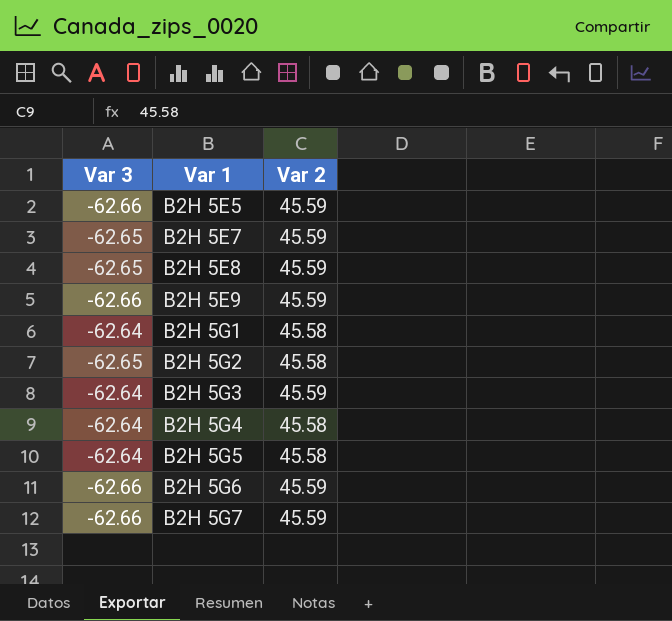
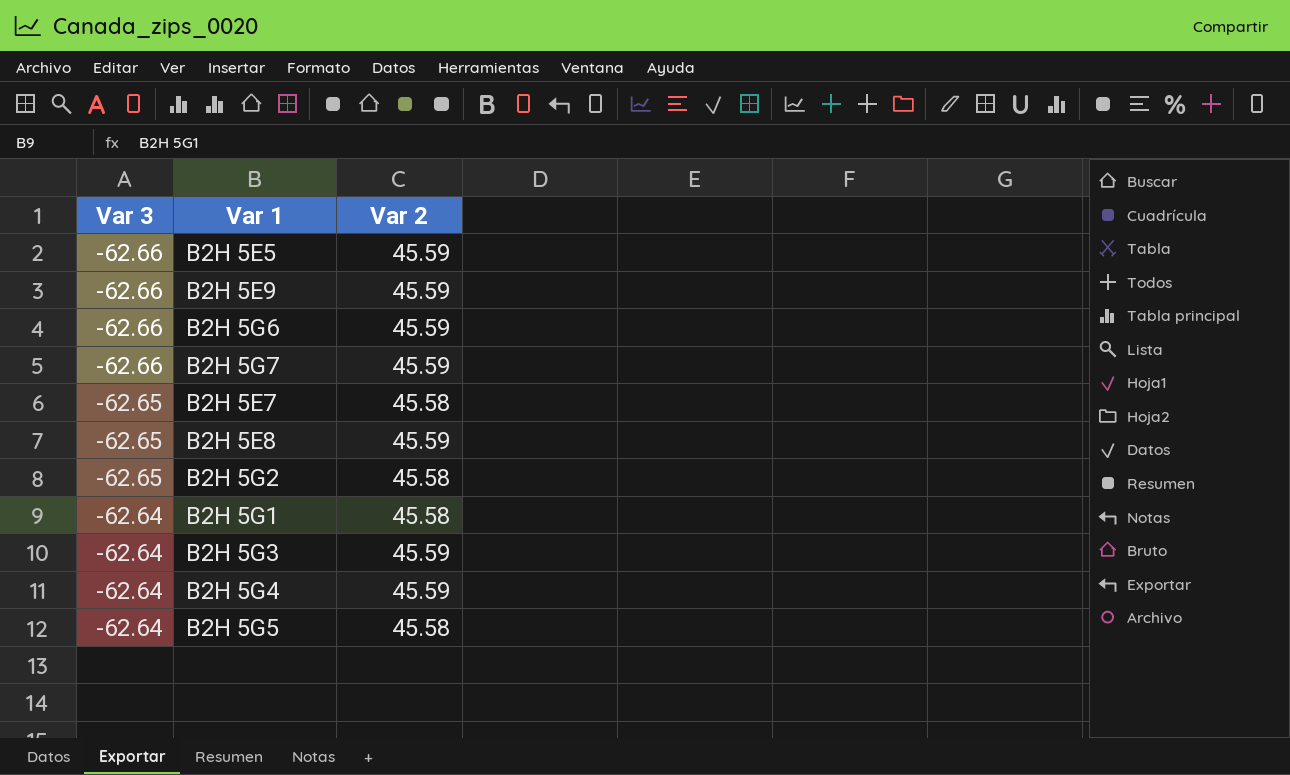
row order: Var 1 ascending -> Var 3 ascending
B2H 5E7 | Var 2: 45.59 -> 45.58
B2H 5G4 | Var 2: 45.58 -> 45.59

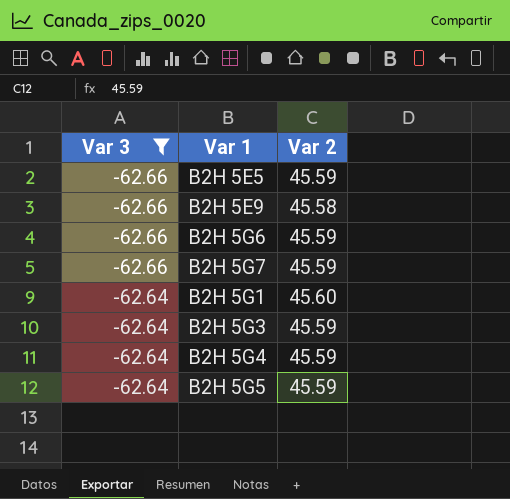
filter: none -> Var 3 != -62.65
B2H 5E9 | Var 2: 45.59 -> 45.58
B2H 5G1 | Var 2: 45.58 -> 45.60
B2H 5G5 | Var 2: 45.58 -> 45.59

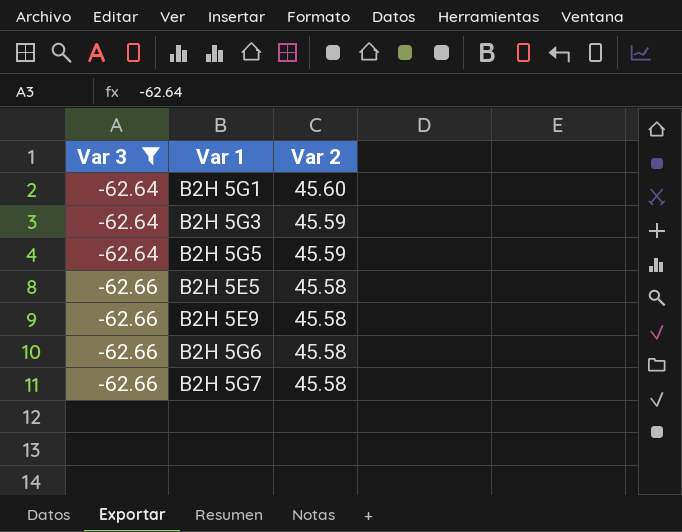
row order: Var 3 ascending -> Var 3 descending
row B2H 5G4: -62.64 | 45.59 -> none
B2H 5E5 | Var 2: 45.59 -> 45.58
B2H 5G6 | Var 2: 45.59 -> 45.58
B2H 5G7 | Var 2: 45.59 -> 45.58

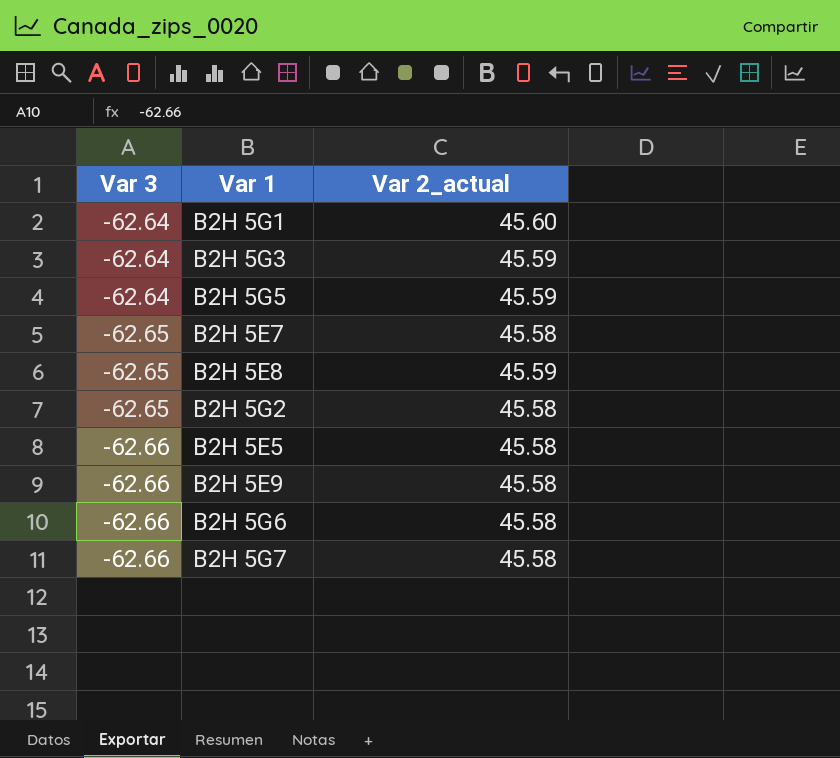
filter: Var 3 != -62.65 -> none
column name: Var 2 -> Var 2_actual

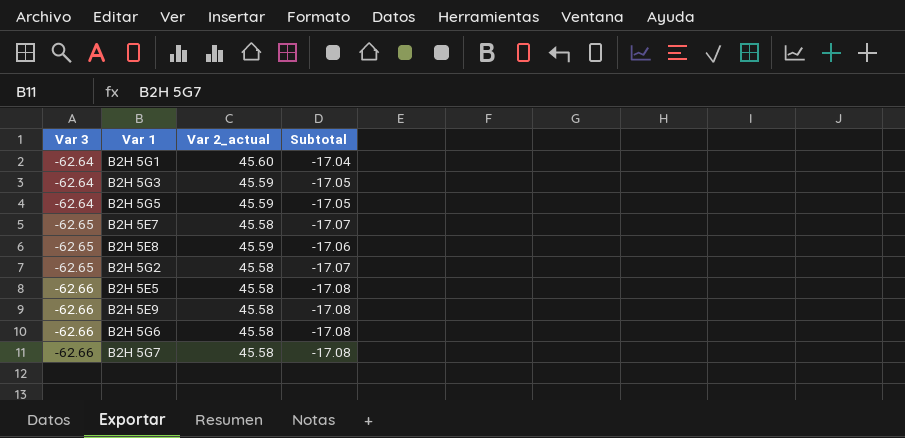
column Subtotal | formula: none -> [Var 3] + [Var 2_actual]

